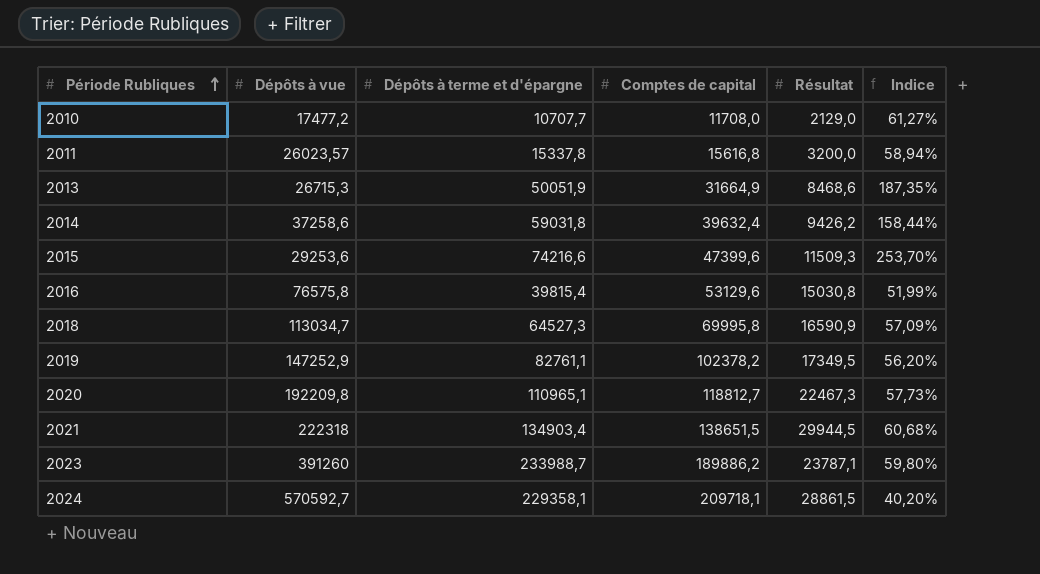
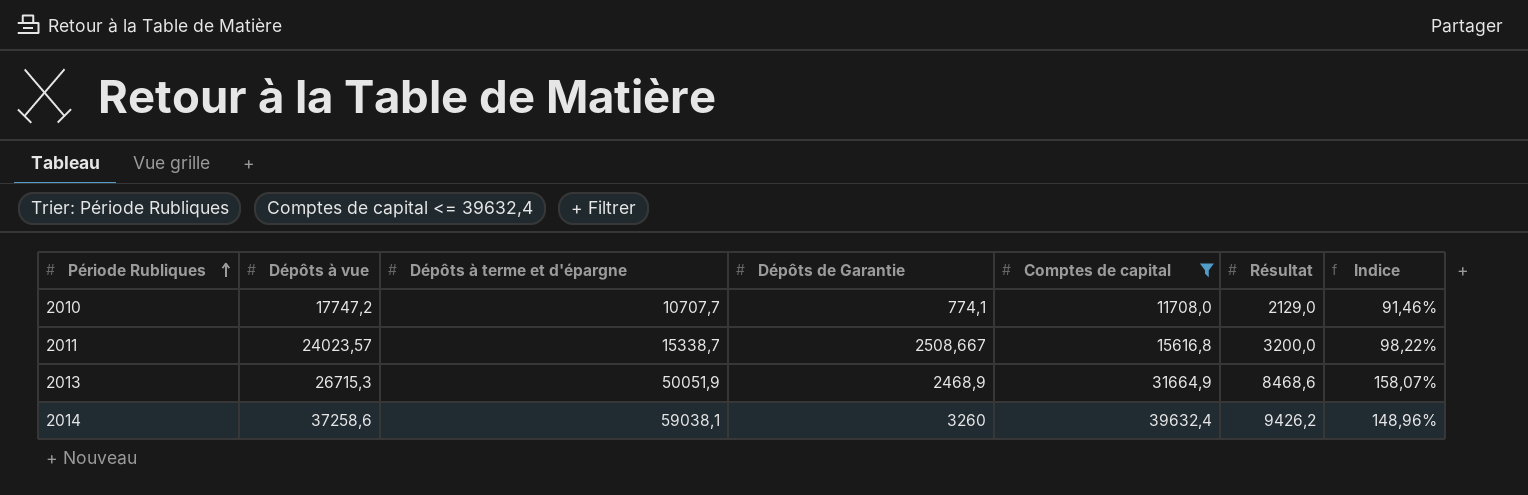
filter: none -> Comptes de capital <= 39632,4
column Dépôts de Garantie | position: none -> 4
column Indice | formula: [Dépôts à terme et d'épargne] / [Dépôts à vue] -> [Dépôts à terme et d'épargne] / [Comptes de capital]
2010 | Dépôts à vue: 17477,2 -> 17747,2
2011 | Dépôts à vue: 26023,57 -> 24023,57
2011 | Dépôts à terme et d'épargne: 15337,8 -> 15338,7
2014 | Dépôts à terme et d'épargne: 59031,8 -> 59038,1

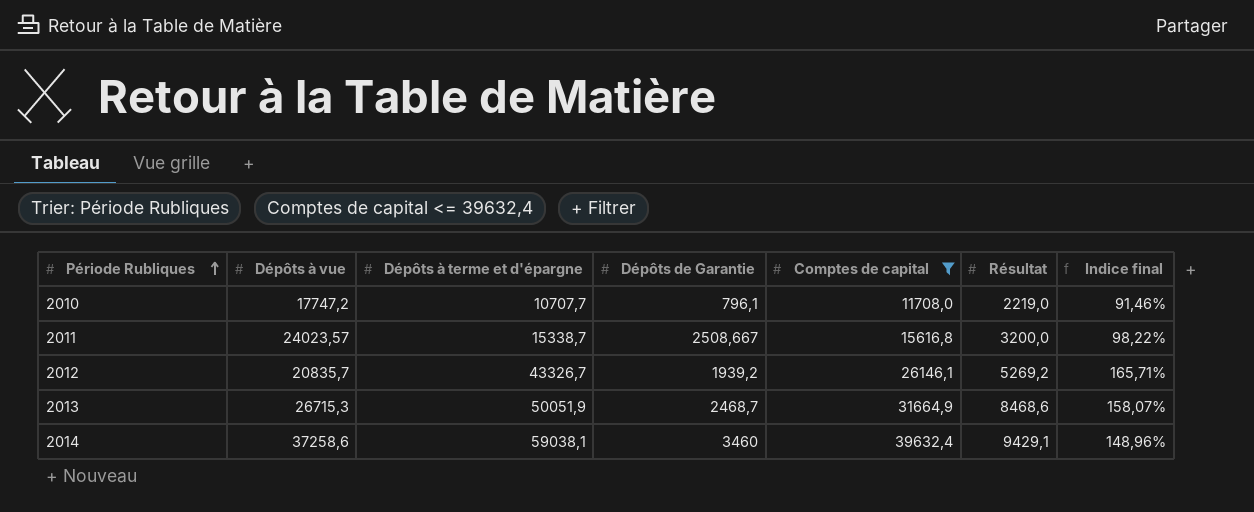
column name: Indice -> Indice final
2010 | Dépôts de Garantie: 774,1 -> 796,1
2010 | Résultat: 2129,0 -> 2219,0
row 2012: none -> 20835,7 | 43326,7 | 1939,2 | 26146,1 | 5269,2 | 165,71%
2013 | Dépôts de Garantie: 2468,9 -> 2468,7
2014 | Dépôts de Garantie: 3260 -> 3460
2014 | Résultat: 9426,2 -> 9429,1

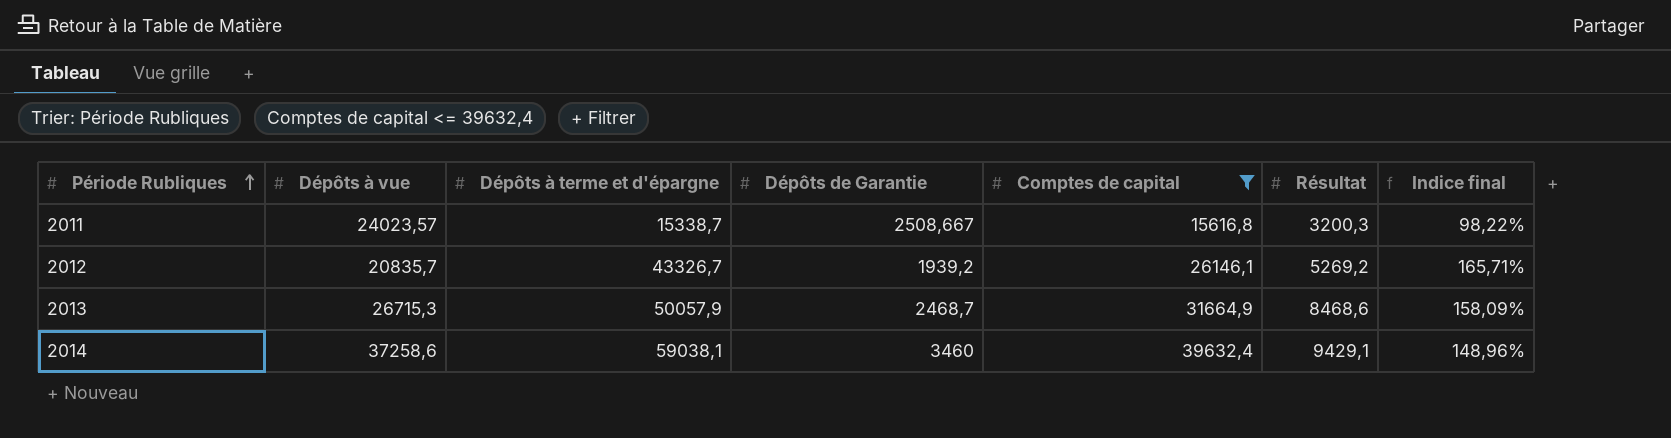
row 2010: 17747,2 | 10707,7 | 796,1 | 11708,0 | 2219,0 | 91,46% -> none
2011 | Résultat: 3200,0 -> 3200,3
2013 | Dépôts à terme et d'épargne: 50051,9 -> 50057,9
2013 | Indice final: 158,07% -> 158,09%

